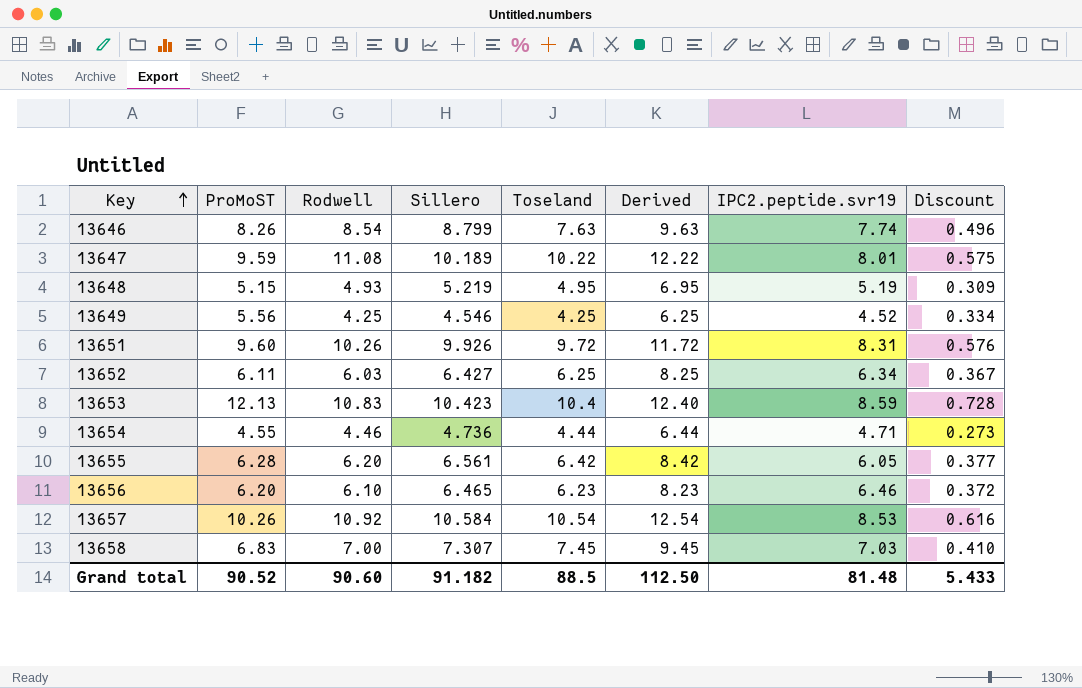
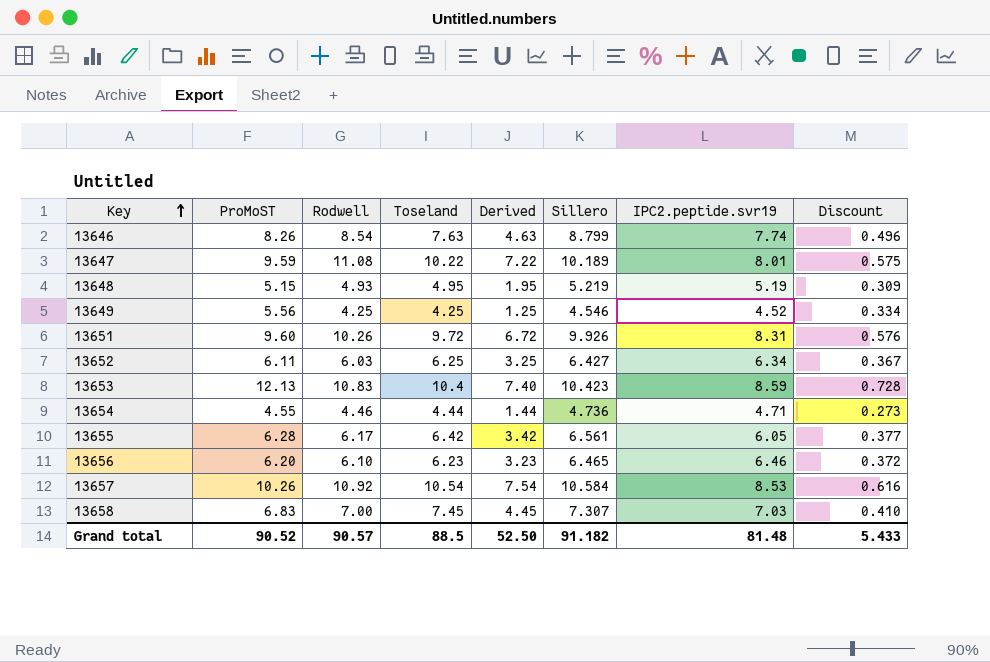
column Derived | formula: [Toseland] + 2 -> [Toseland] - 3
column Sillero | position: 4 -> 6
13655 | Rodwell: 6.20 -> 6.17
Grand total | Rodwell: 90.60 -> 90.57
Grand total | Derived: 112.50 -> 52.50

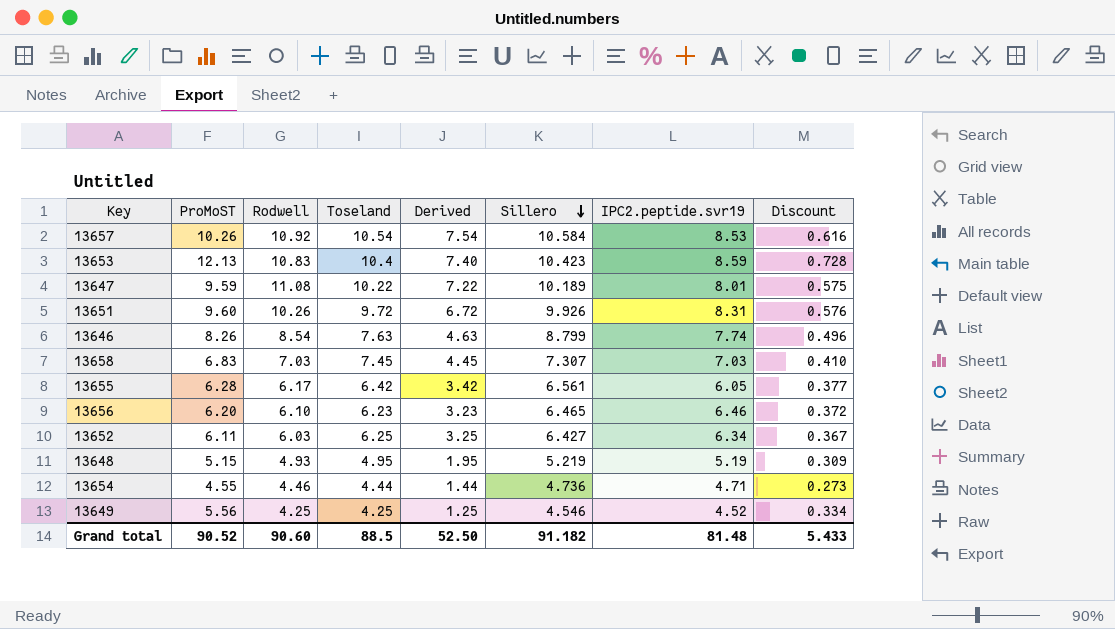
row order: Key ascending -> Sillero descending
13658 | Rodwell: 7.00 -> 7.03
Grand total | Rodwell: 90.57 -> 90.60

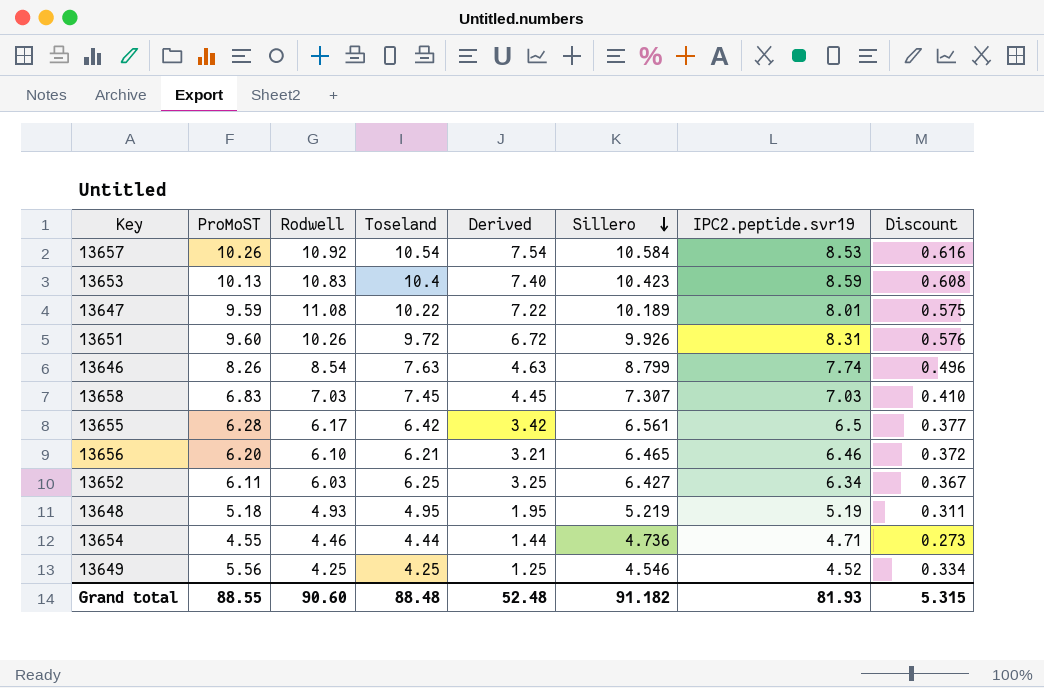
13653 | ProMoST: 12.13 -> 10.13
13653 | Discount: 0.728 -> 0.608
13655 | IPC2.peptide.svr19: 6.05 -> 6.5
13656 | Toseland: 6.23 -> 6.21
13656 | Derived: 3.23 -> 3.21
13648 | ProMoST: 5.15 -> 5.18
13648 | Discount: 0.309 -> 0.311
Grand total | ProMoST: 90.52 -> 88.55
Grand total | Toseland: 88.5 -> 88.48
Grand total | Derived: 52.50 -> 52.48
Grand total | IPC2.peptide.svr19: 81.48 -> 81.93
Grand total | Discount: 5.433 -> 5.315

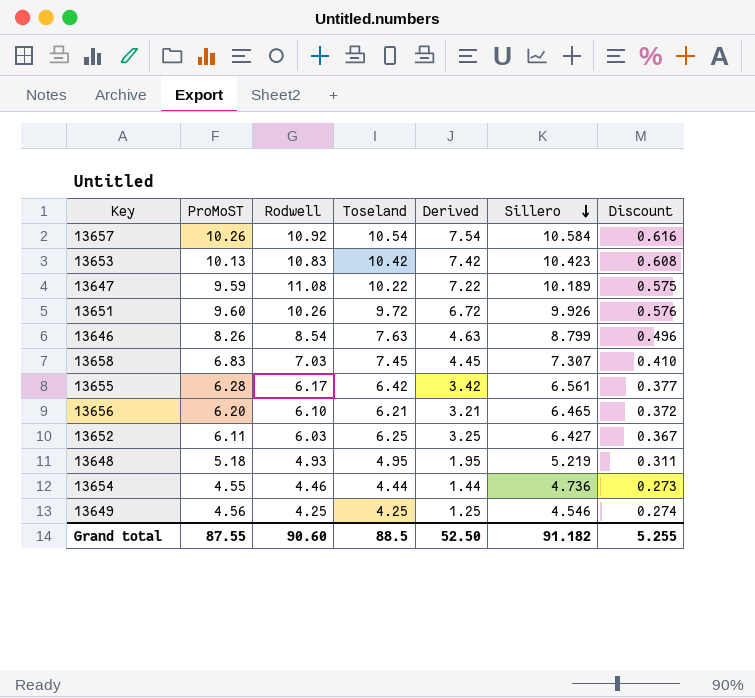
column IPC2.peptide.svr19 | position: 7 -> none
13653 | Toseland: 10.4 -> 10.42
13653 | Derived: 7.40 -> 7.42
13649 | ProMoST: 5.56 -> 4.56
13649 | Discount: 0.334 -> 0.274
Grand total | ProMoST: 88.55 -> 87.55
Grand total | Toseland: 88.48 -> 88.5
Grand total | Derived: 52.48 -> 52.50
Grand total | Discount: 5.315 -> 5.255

